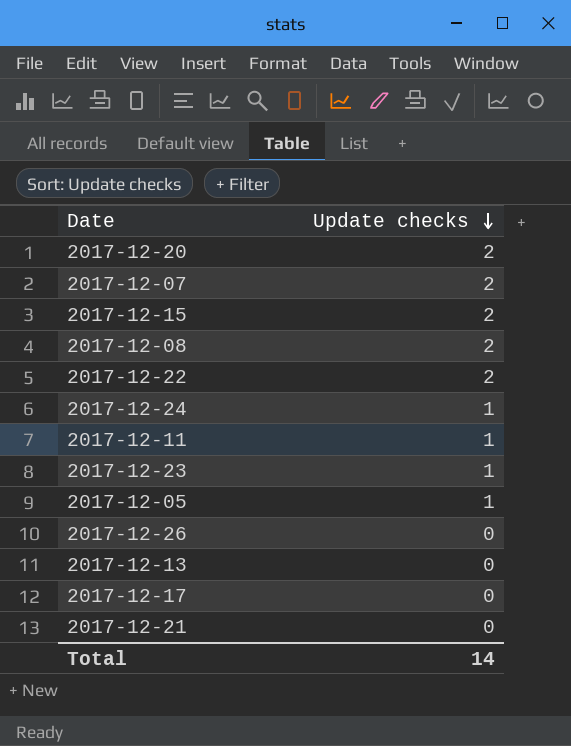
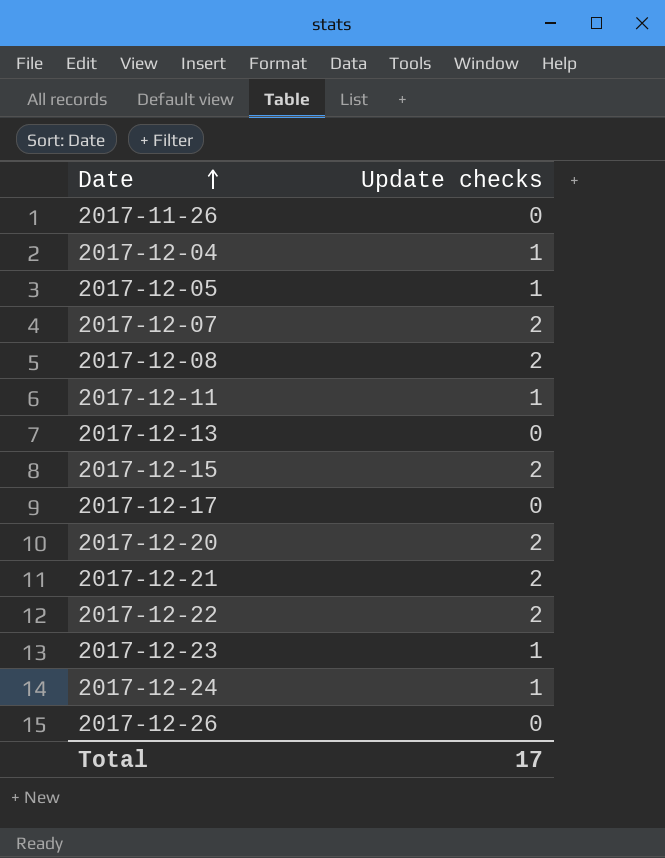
row order: Update checks descending -> Date ascending
row 2017-11-26: none -> 0
row 2017-12-04: none -> 1
2017-12-21 | Update checks: 0 -> 2
Total | Update checks: 14 -> 17

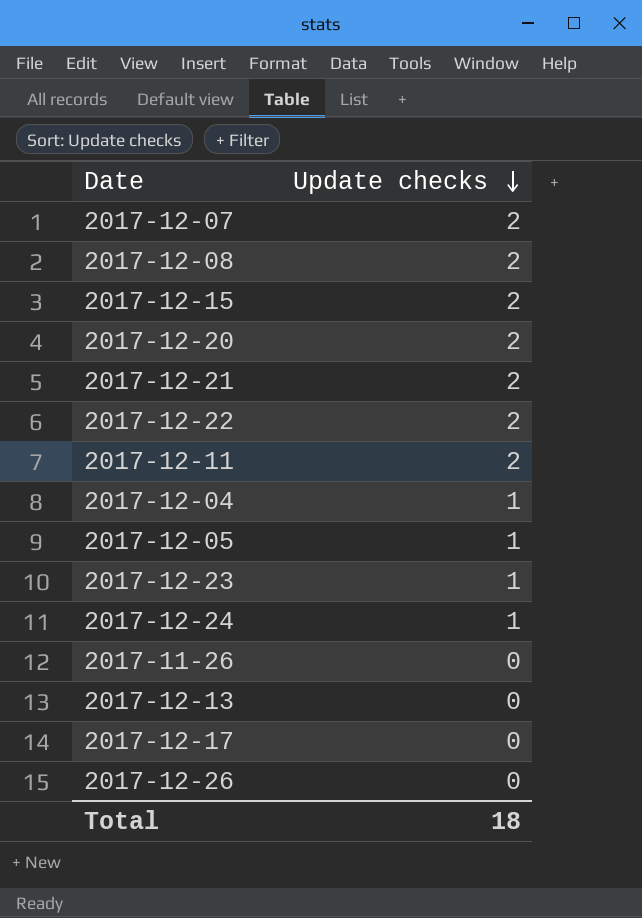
row order: Date ascending -> Update checks descending
2017-12-11 | Update checks: 1 -> 2
Total | Update checks: 17 -> 18

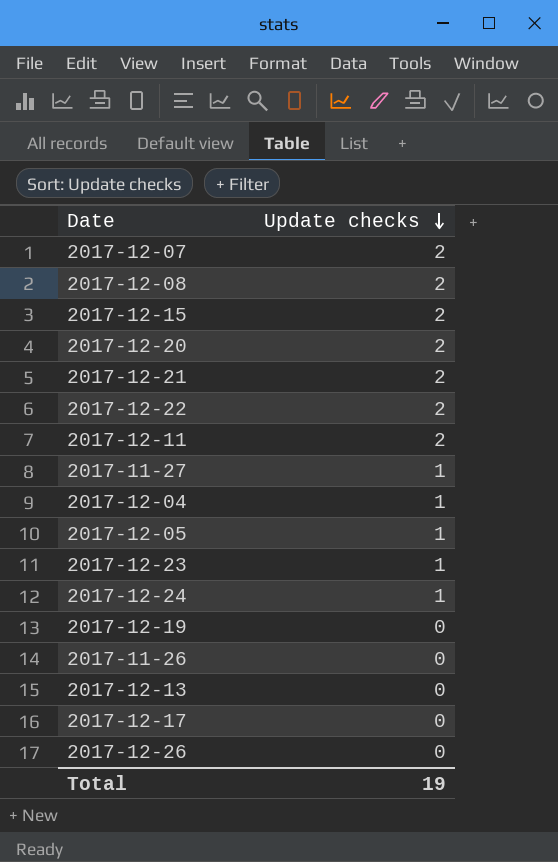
row 2017-11-27: none -> 1
row 2017-12-19: none -> 0
Total | Update checks: 18 -> 19

